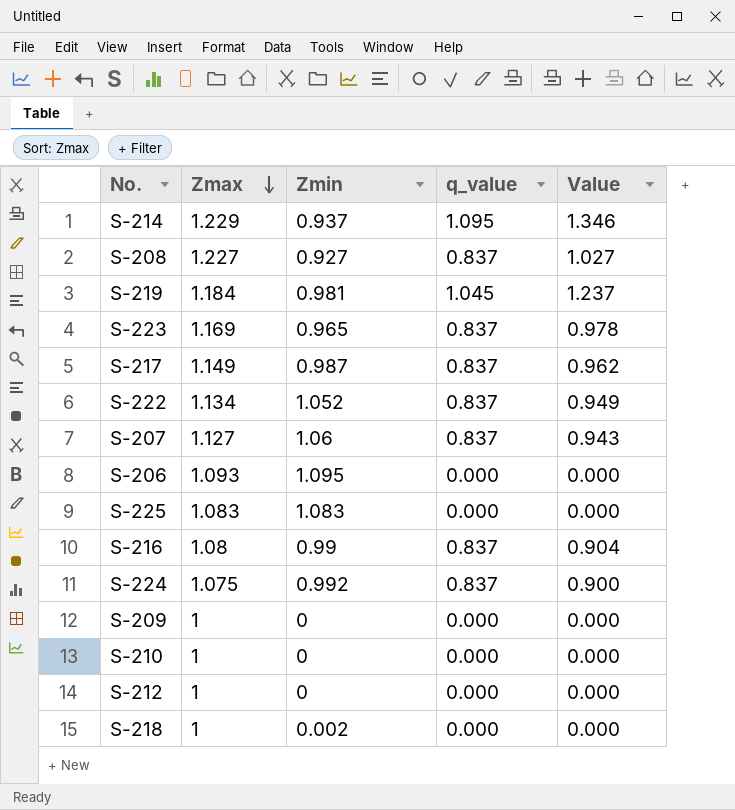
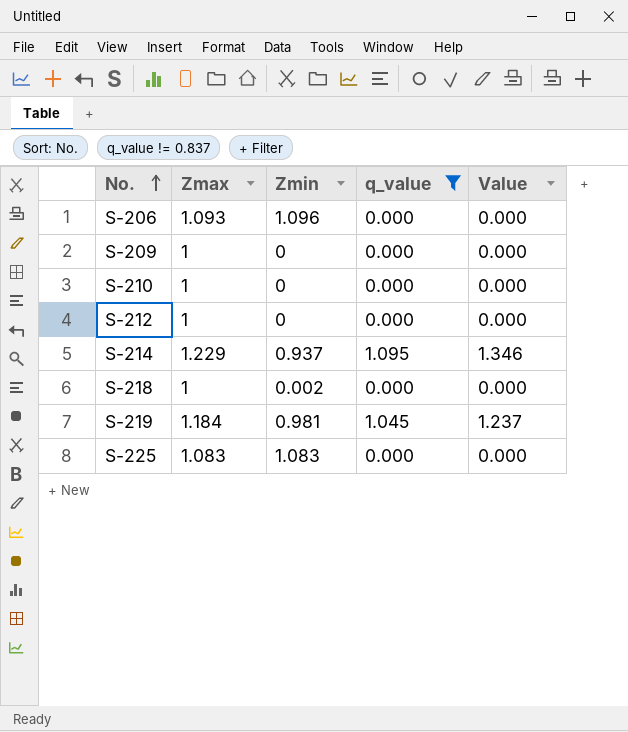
filter: none -> q_value != 0.837
row order: Zmax descending -> No. ascending
S-206 | Zmin: 1.095 -> 1.096

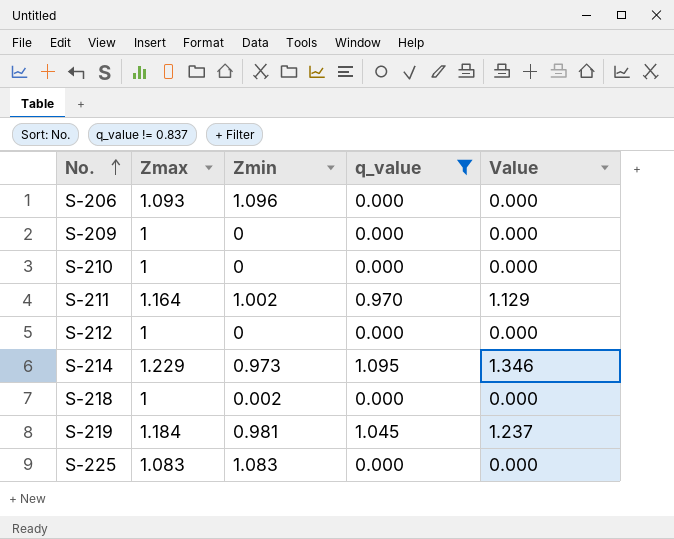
row S-211: none -> 1.164 | 1.002 | 0.970 | 1.129
S-214 | Zmin: 0.937 -> 0.973

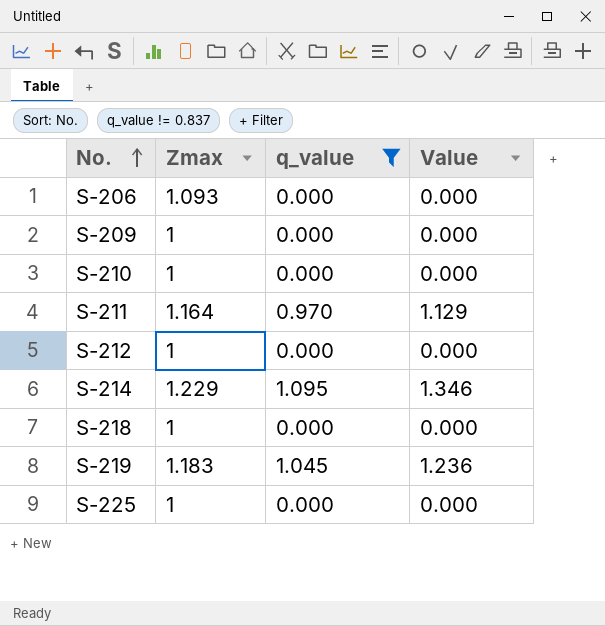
column Zmin | position: 3 -> none
S-219 | Zmax: 1.184 -> 1.183
S-219 | Value: 1.237 -> 1.236
S-225 | Zmax: 1.083 -> 1

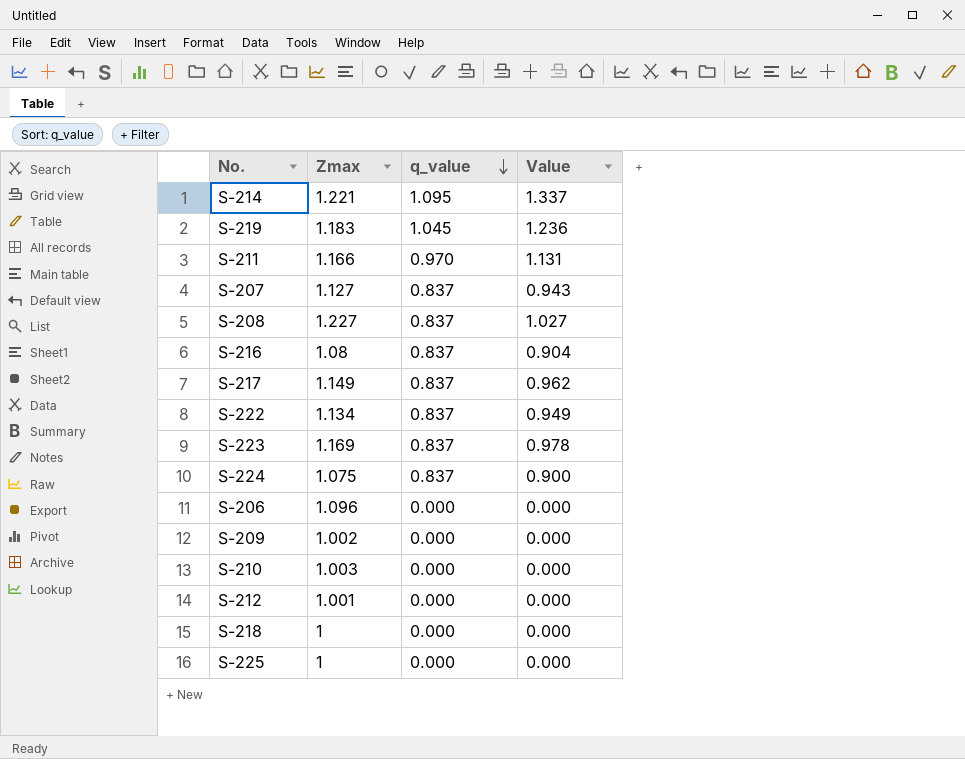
filter: q_value != 0.837 -> none
row order: No. ascending -> q_value descending
S-214 | Zmax: 1.229 -> 1.221
S-214 | Value: 1.346 -> 1.337
S-211 | Zmax: 1.164 -> 1.166
S-211 | Value: 1.129 -> 1.131
S-206 | Zmax: 1.093 -> 1.096
S-209 | Zmax: 1 -> 1.002
S-210 | Zmax: 1 -> 1.003
S-212 | Zmax: 1 -> 1.001

